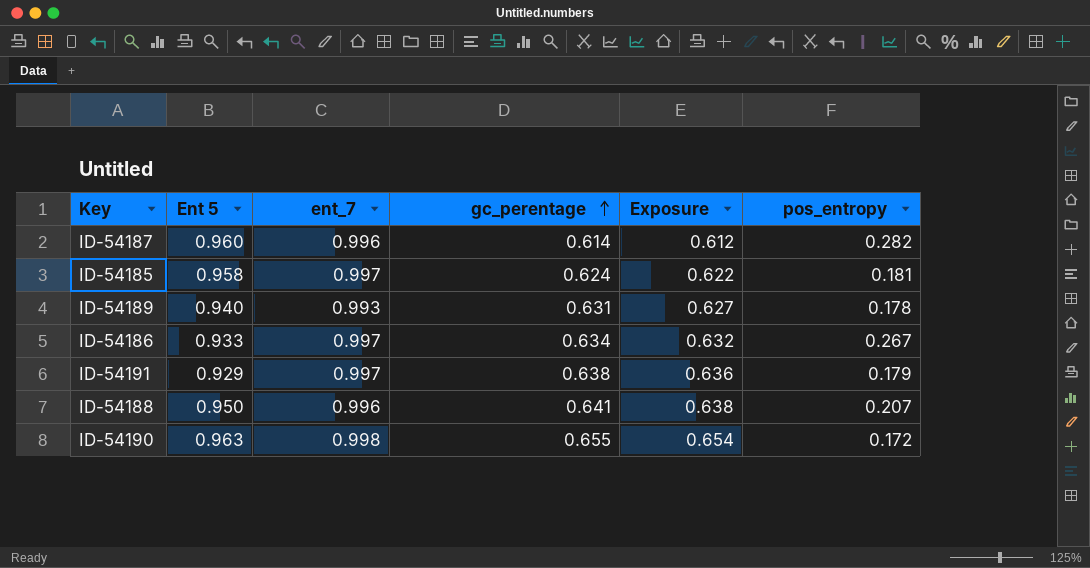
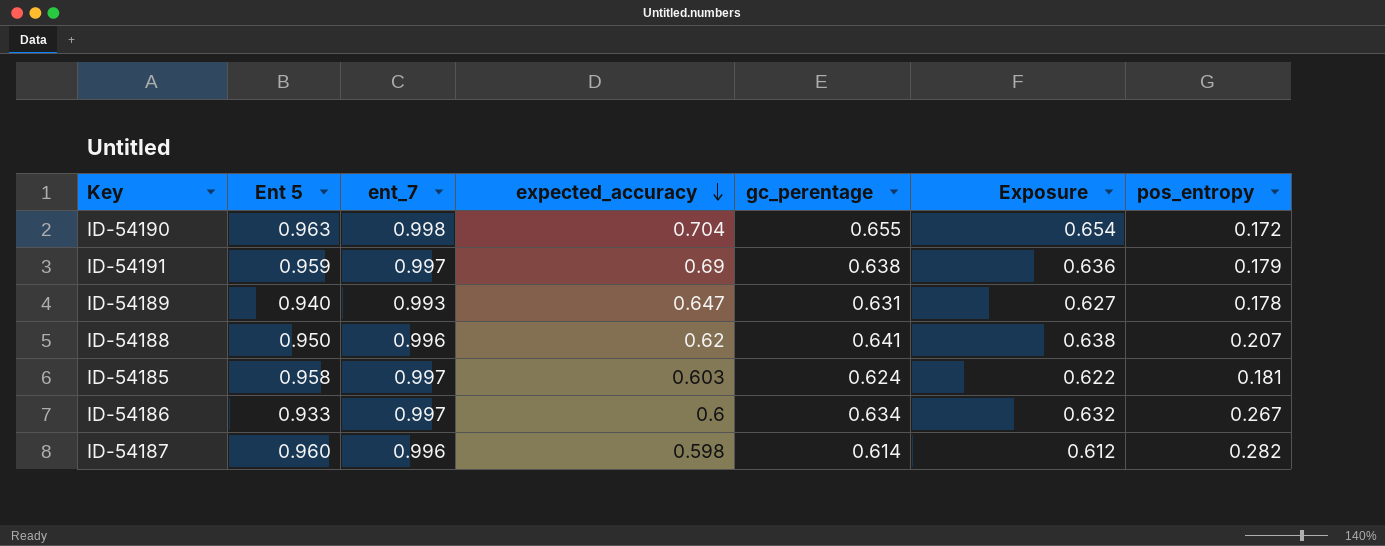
row order: gc_perentage ascending -> expected_accuracy descending
column expected_accuracy | position: none -> 4
ID-54191 | Ent 5: 0.929 -> 0.959

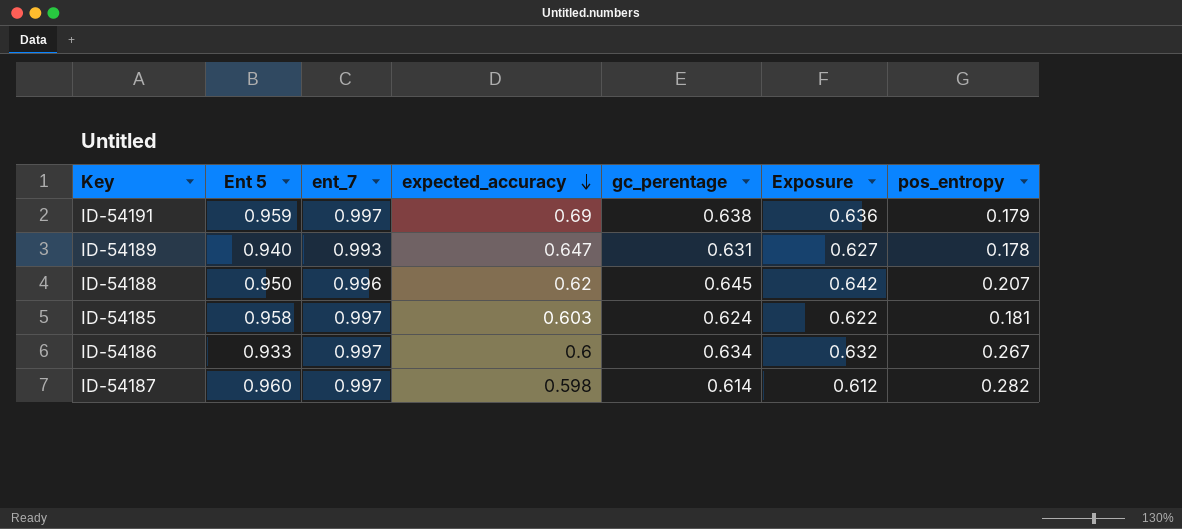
row ID-54190: 0.963 | 0.998 | 0.704 | 0.655 | 0.654 | 0.172 -> none
ID-54188 | gc_perentage: 0.641 -> 0.645
ID-54188 | Exposure: 0.638 -> 0.642
ID-54187 | ent_7: 0.996 -> 0.997

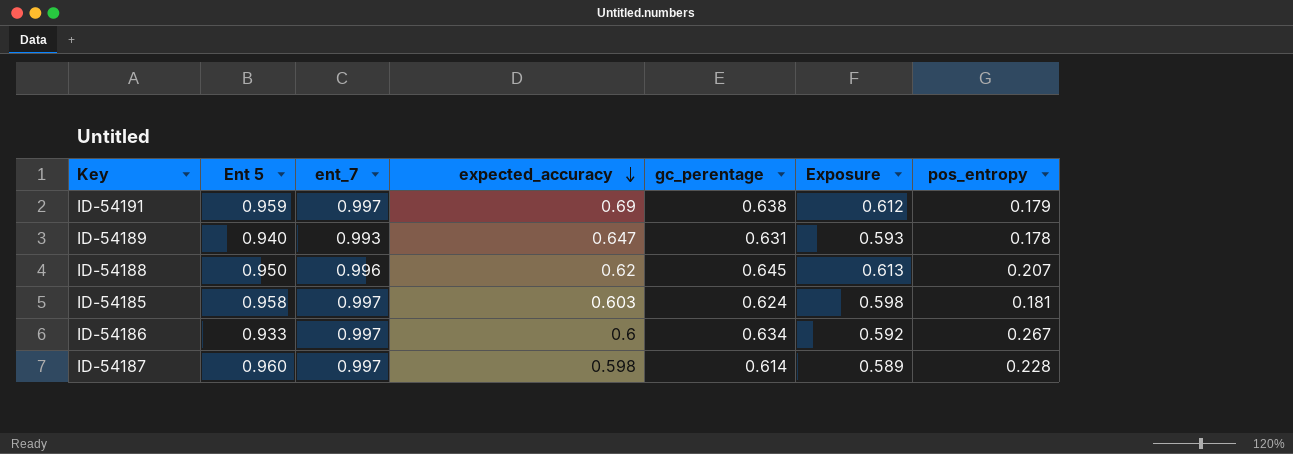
column Exposure | formula: [ent_7] * [gc_perentage] -> [Ent 5] * [gc_perentage]
ID-54187 | pos_entropy: 0.282 -> 0.228

